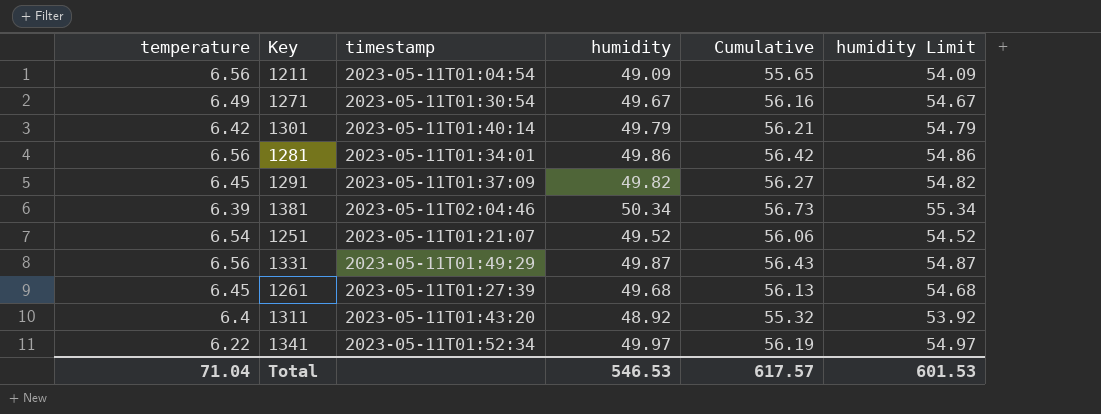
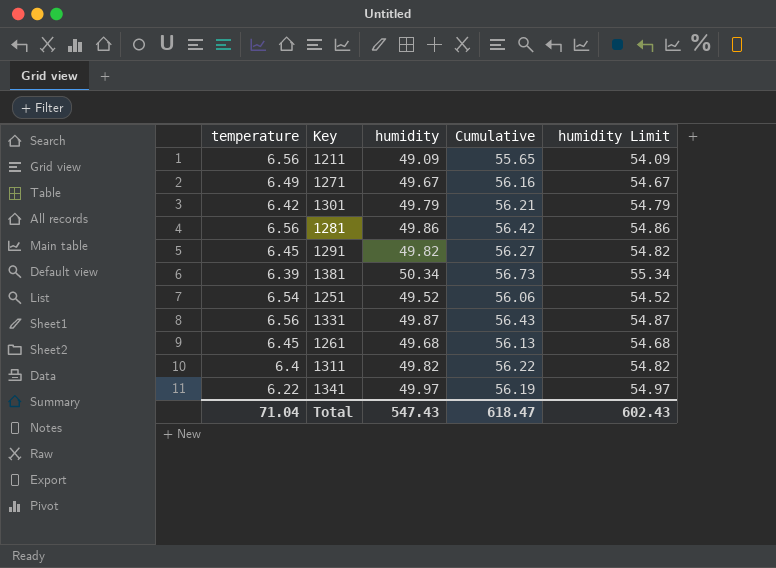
column timestamp | position: 3 -> none
1311 | humidity: 48.92 -> 49.82
1311 | Cumulative: 55.32 -> 56.22
1311 | humidity Limit: 53.92 -> 54.82
Total | humidity: 546.53 -> 547.43
Total | Cumulative: 617.57 -> 618.47
Total | humidity Limit: 601.53 -> 602.43

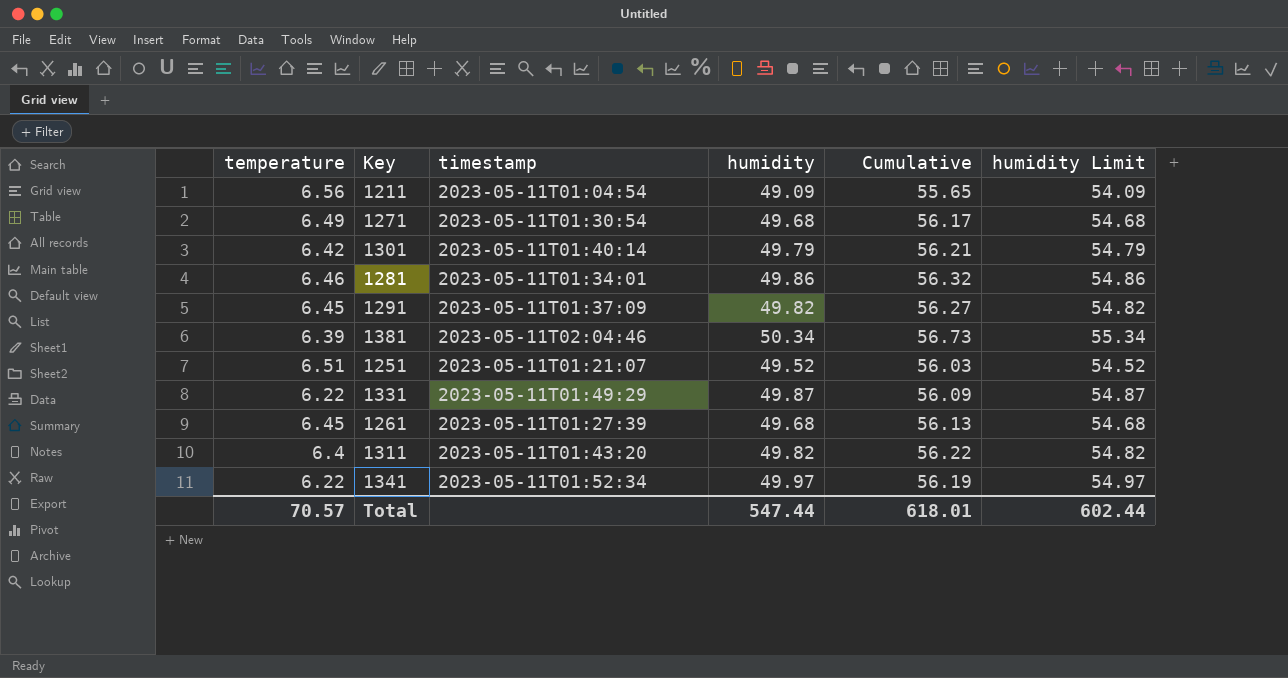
column timestamp | position: none -> 3
1271 | humidity: 49.67 -> 49.68
1271 | Cumulative: 56.16 -> 56.17
1271 | humidity Limit: 54.67 -> 54.68
1281 | temperature: 6.56 -> 6.46
1281 | Cumulative: 56.42 -> 56.32
1251 | temperature: 6.54 -> 6.51
1251 | Cumulative: 56.06 -> 56.03
1331 | temperature: 6.56 -> 6.22
1331 | Cumulative: 56.43 -> 56.09
Total | temperature: 71.04 -> 70.57
Total | humidity: 547.43 -> 547.44
Total | Cumulative: 618.47 -> 618.01
Total | humidity Limit: 602.43 -> 602.44

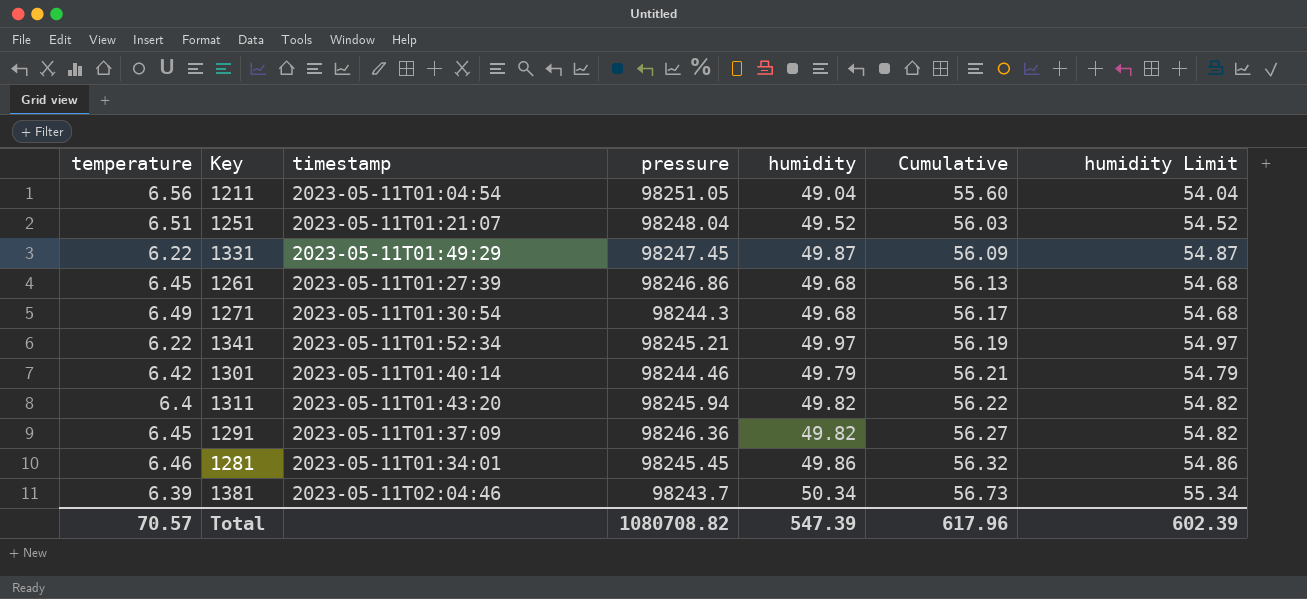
row order: none -> Cumulative ascending
column pressure | position: none -> 4
1211 | humidity: 49.09 -> 49.04
1211 | Cumulative: 55.65 -> 55.60
1211 | humidity Limit: 54.09 -> 54.04
Total | humidity: 547.44 -> 547.39
Total | Cumulative: 618.01 -> 617.96
Total | humidity Limit: 602.44 -> 602.39

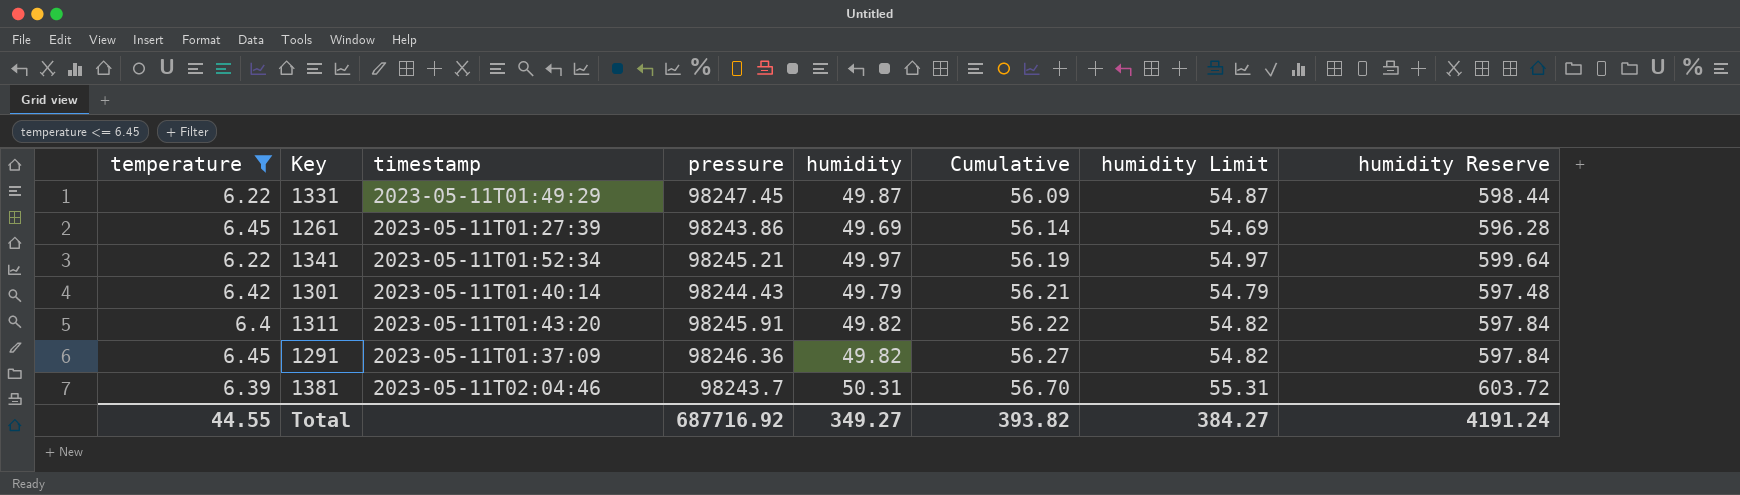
filter: none -> temperature <= 6.45
column humidity Reserve | formula: none -> [humidity] * 12
1261 | pressure: 98246.86 -> 98243.86
1261 | humidity: 49.68 -> 49.69
1261 | Cumulative: 56.13 -> 56.14
1261 | humidity Limit: 54.68 -> 54.69
1301 | pressure: 98244.46 -> 98244.43
1311 | pressure: 98245.94 -> 98245.91
1381 | humidity: 50.34 -> 50.31
1381 | Cumulative: 56.73 -> 56.70
1381 | humidity Limit: 55.34 -> 55.31
Total | temperature: 70.57 -> 44.55
Total | pressure: 1080708.82 -> 687716.92
Total | humidity: 547.39 -> 349.27
Total | Cumulative: 617.96 -> 393.82
Total | humidity Limit: 602.39 -> 384.27

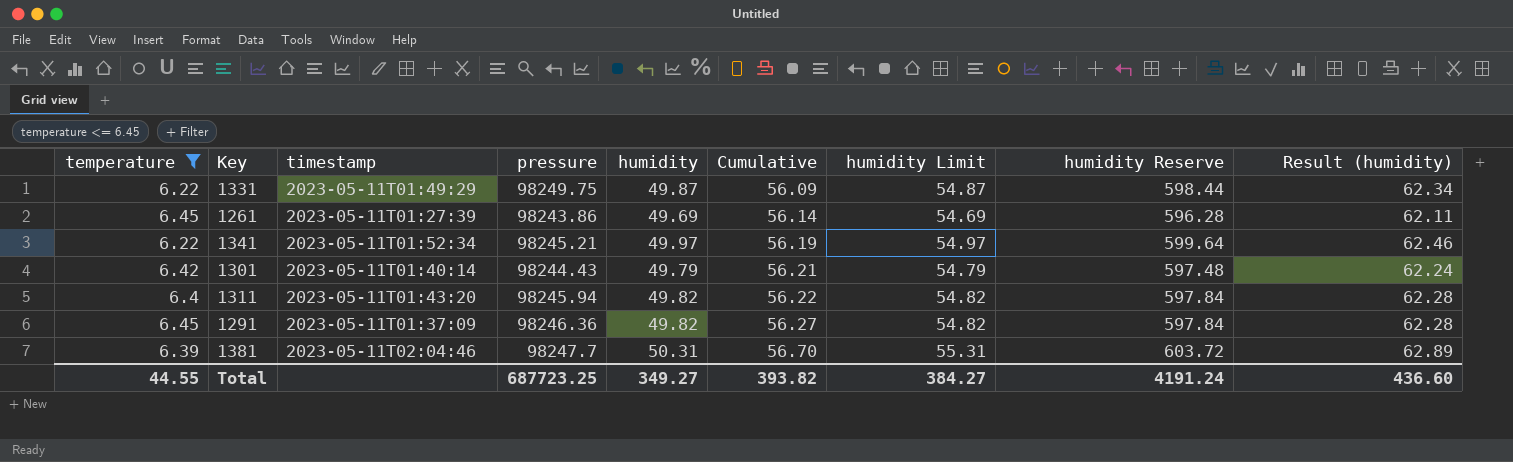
column Result (humidity) | formula: none -> [humidity] * 1.25
1331 | pressure: 98247.45 -> 98249.75
1311 | pressure: 98245.91 -> 98245.94
1381 | pressure: 98243.7 -> 98247.7
Total | pressure: 687716.92 -> 687723.25

